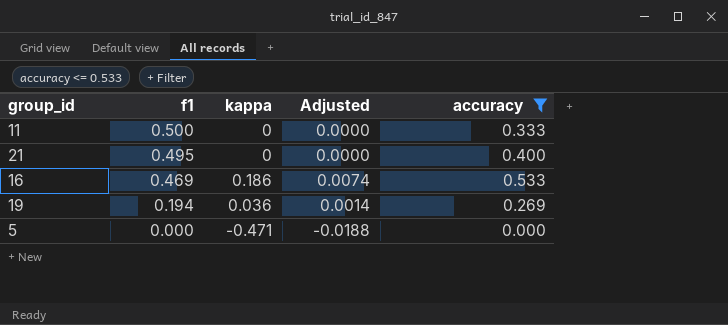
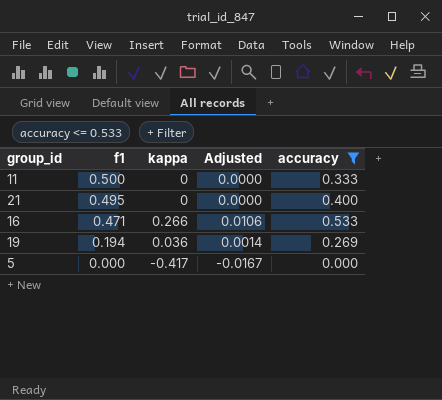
16 | f1: 0.469 -> 0.471
16 | kappa: 0.186 -> 0.266
16 | Adjusted: 0.0074 -> 0.0106
5 | kappa: -0.471 -> -0.417
5 | Adjusted: -0.0188 -> -0.0167

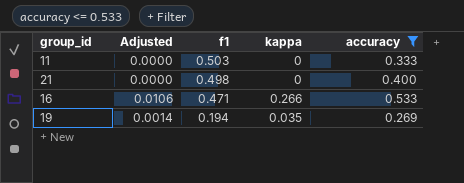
column Adjusted | position: 4 -> 2
row 5: 0.000 | -0.417 | -0.0167 | 0.000 -> none
11 | f1: 0.500 -> 0.503
21 | f1: 0.495 -> 0.498
19 | kappa: 0.036 -> 0.035

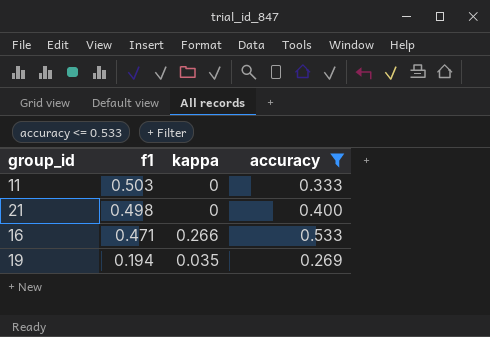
column Adjusted | formula: [kappa] * 0.04 -> none

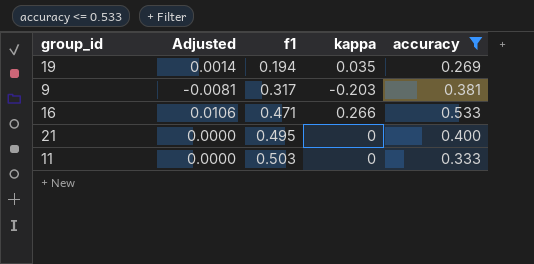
row order: f1 descending -> f1 ascending
column Adjusted | formula: none -> [kappa] * 0.04
row 9: none -> -0.0081 | 0.317 | -0.203 | 0.381
21 | f1: 0.498 -> 0.495

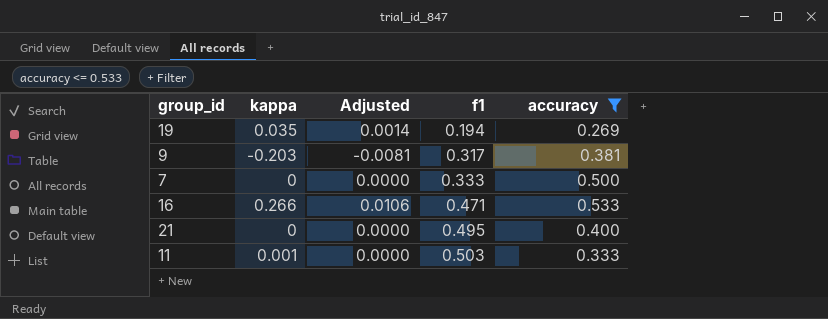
column kappa | position: 4 -> 2
row 7: none -> 0 | 0.0000 | 0.333 | 0.500
11 | kappa: 0 -> 0.001

